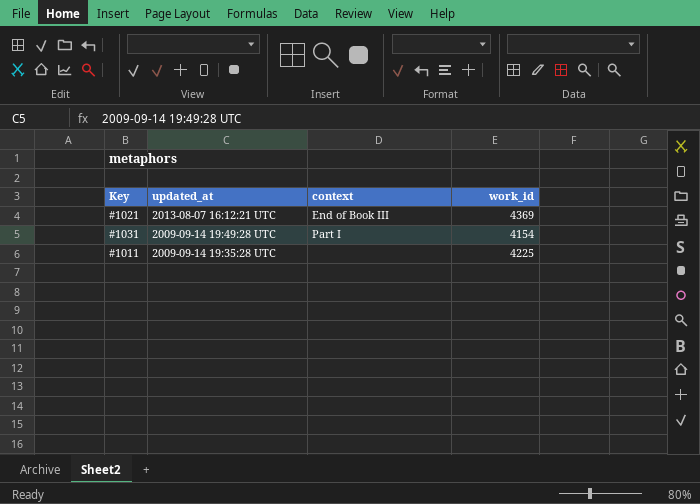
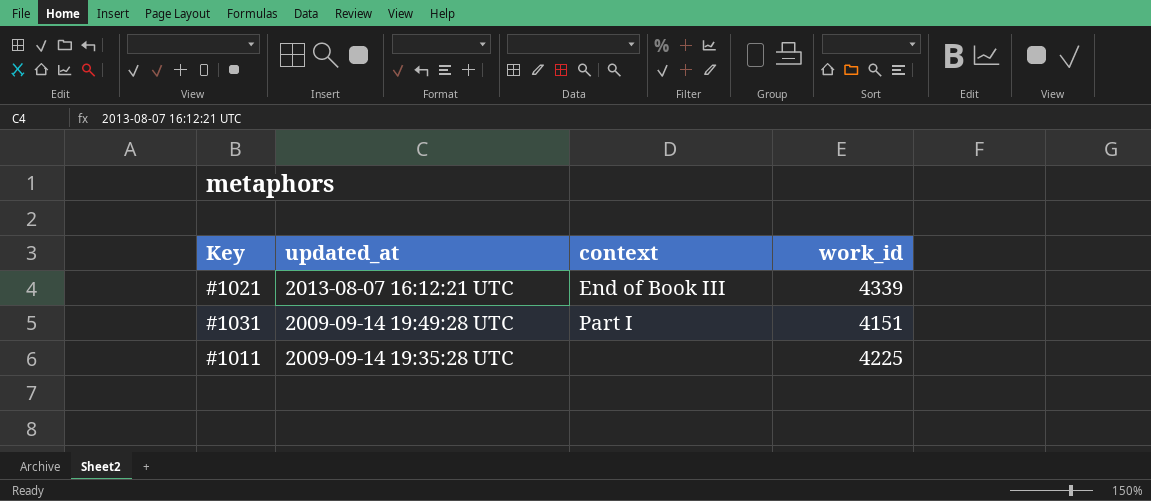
#1021 | work_id: 4369 -> 4339
#1031 | work_id: 4154 -> 4151

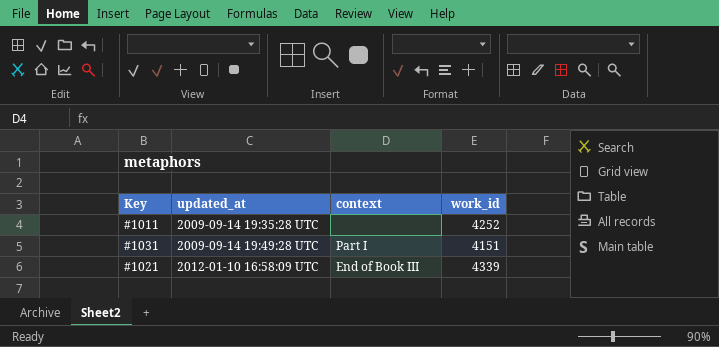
row order: updated_at descending -> updated_at ascending
#1011 | work_id: 4225 -> 4252
#1021 | updated_at: 2013-08-07 16:12:21 UTC -> 2012-01-10 16:58:09 UTC

